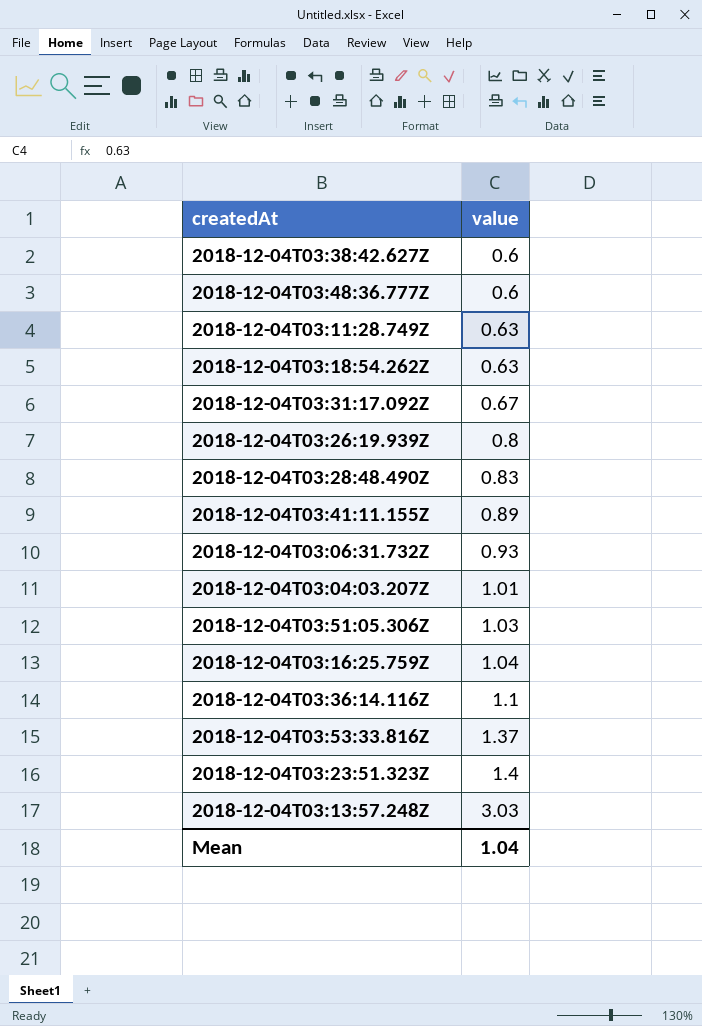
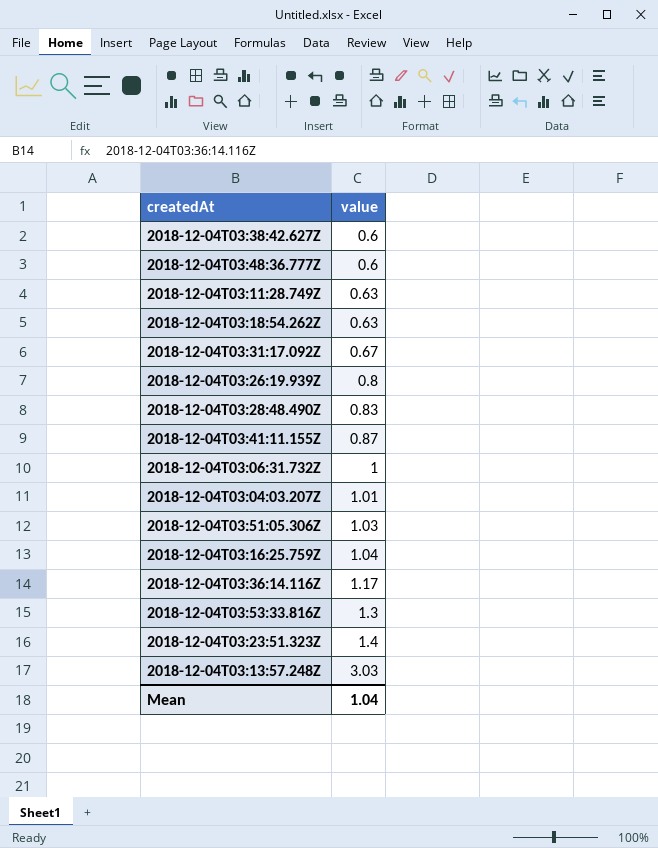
2018-12-04T03:41:11.155Z | value: 0.89 -> 0.87
2018-12-04T03:06:31.732Z | value: 0.93 -> 1
2018-12-04T03:36:14.116Z | value: 1.1 -> 1.17
2018-12-04T03:53:33.816Z | value: 1.37 -> 1.3

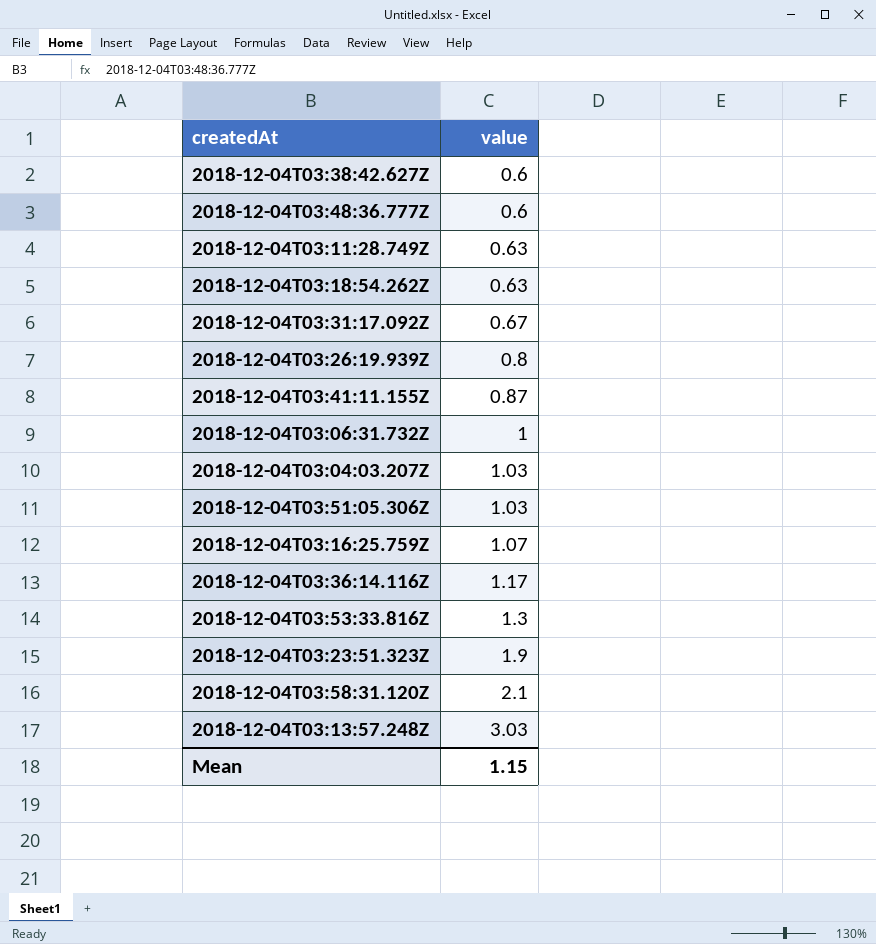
row 2018-12-04T03:28:48.490Z: 0.83 -> none
2018-12-04T03:04:03.207Z | value: 1.01 -> 1.03
2018-12-04T03:16:25.759Z | value: 1.04 -> 1.07
2018-12-04T03:23:51.323Z | value: 1.4 -> 1.9
row 2018-12-04T03:58:31.120Z: none -> 2.1
Mean | value: 1.04 -> 1.15

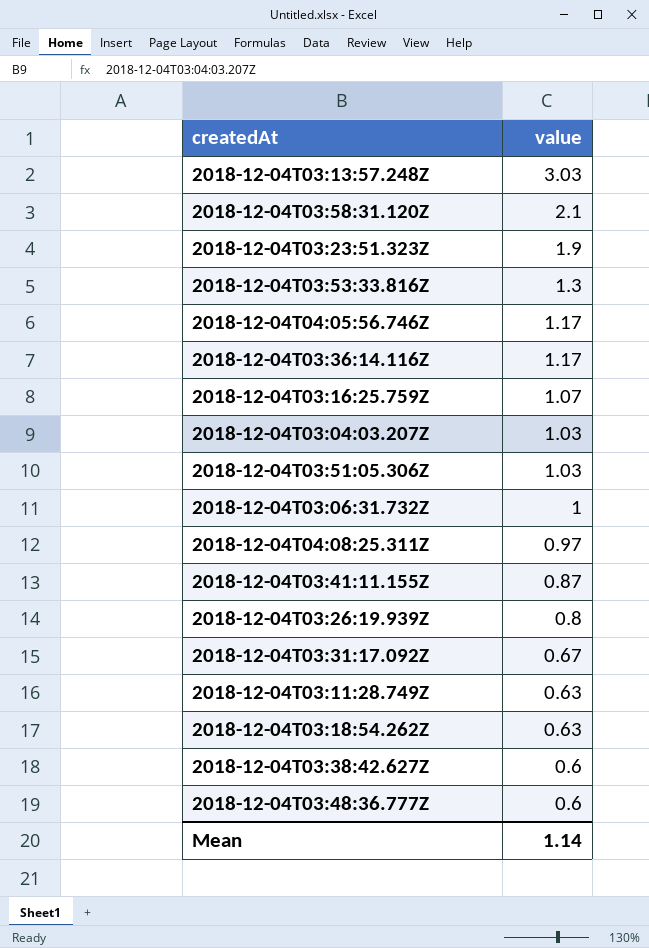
row order: value ascending -> value descending
row 2018-12-04T04:05:56.746Z: none -> 1.17
row 2018-12-04T04:08:25.311Z: none -> 0.97
Mean | value: 1.15 -> 1.14

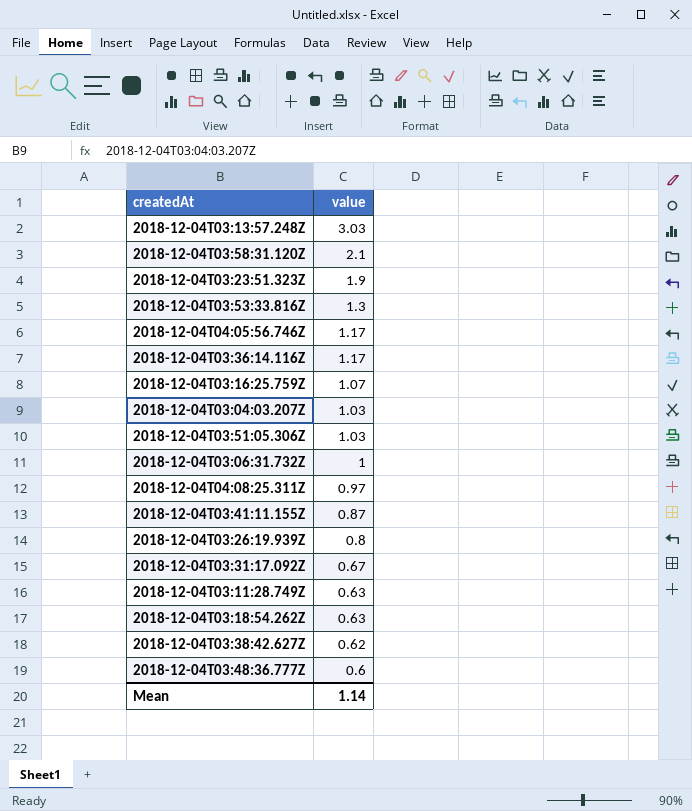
2018-12-04T03:38:42.627Z | value: 0.6 -> 0.62

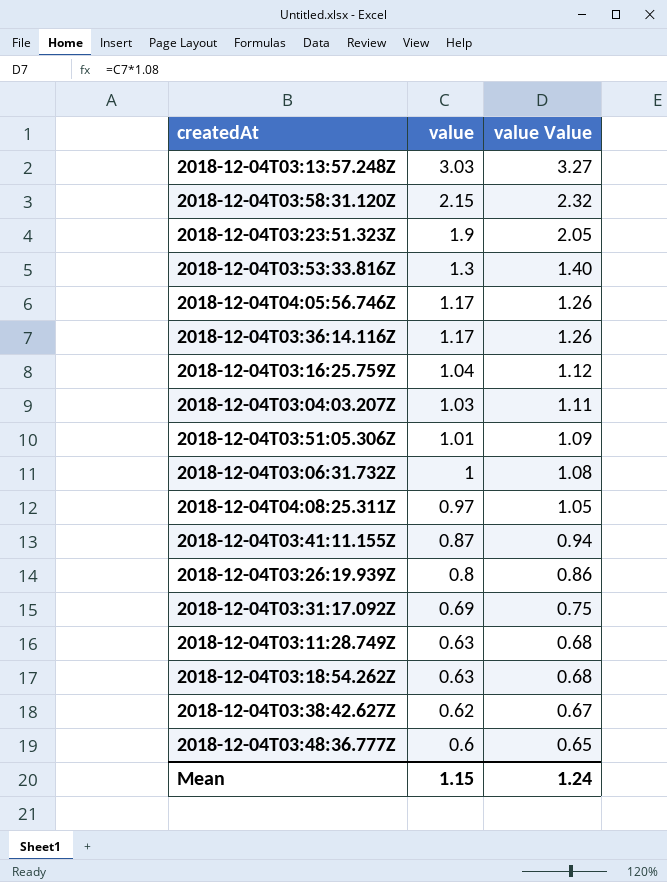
column value Value | formula: none -> [value] * 1.08
2018-12-04T03:58:31.120Z | value: 2.1 -> 2.15
2018-12-04T03:16:25.759Z | value: 1.07 -> 1.04
2018-12-04T03:51:05.306Z | value: 1.03 -> 1.01
2018-12-04T03:31:17.092Z | value: 0.67 -> 0.69
Mean | value: 1.14 -> 1.15

